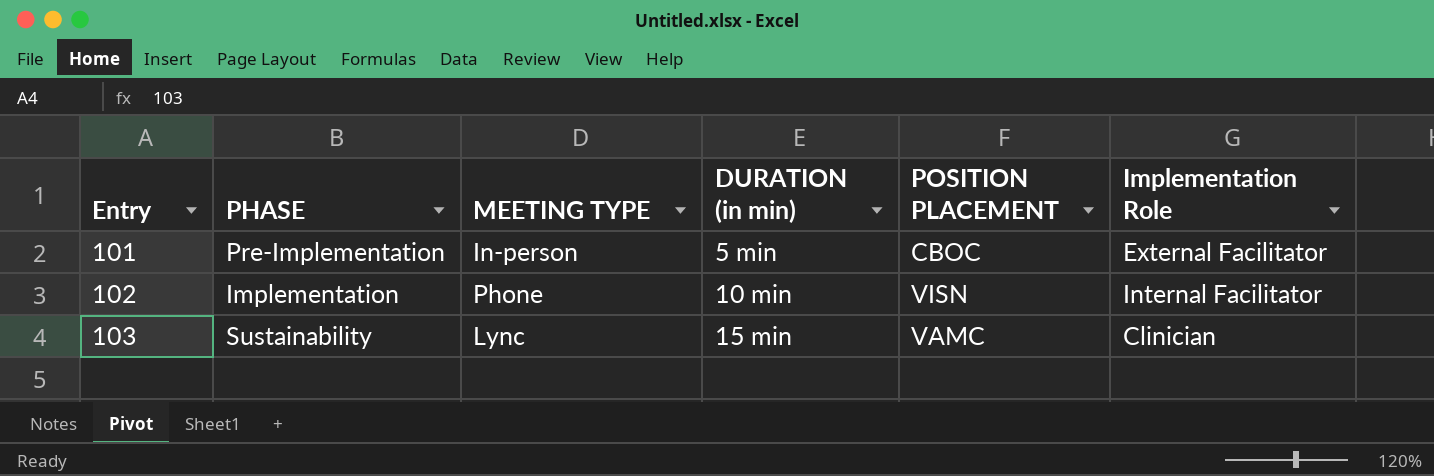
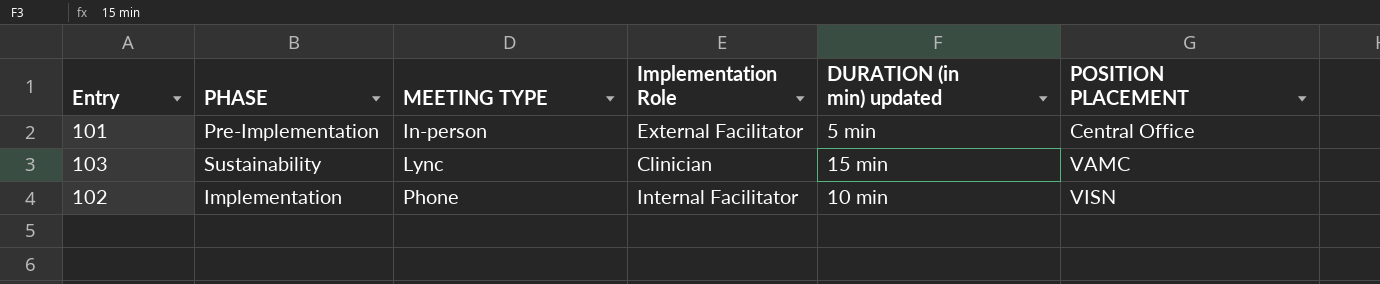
row order: Entry ascending -> MEETING TYPE ascending
column Implementation Role | position: 6 -> 4
column name: DURATION (in min) -> DURATION (in min) updated
101 | POSITION PLACEMENT: CBOC -> Central Office

